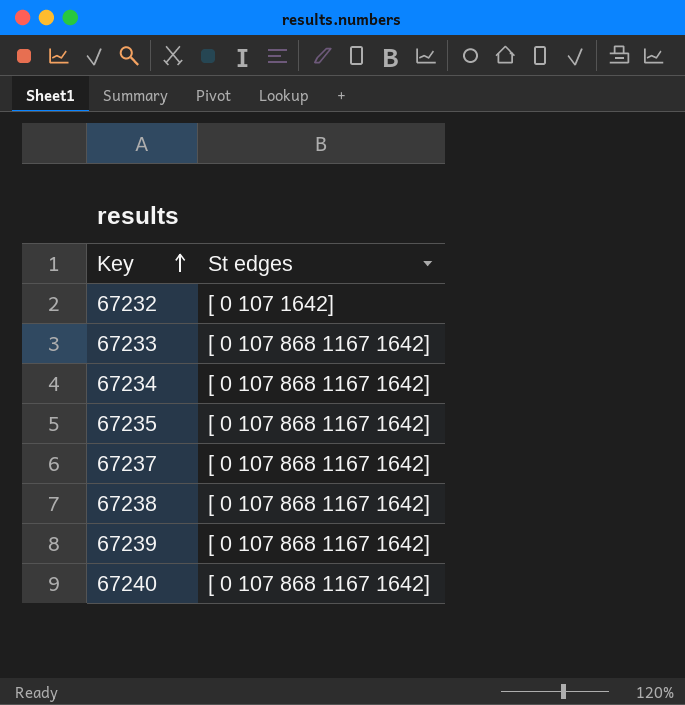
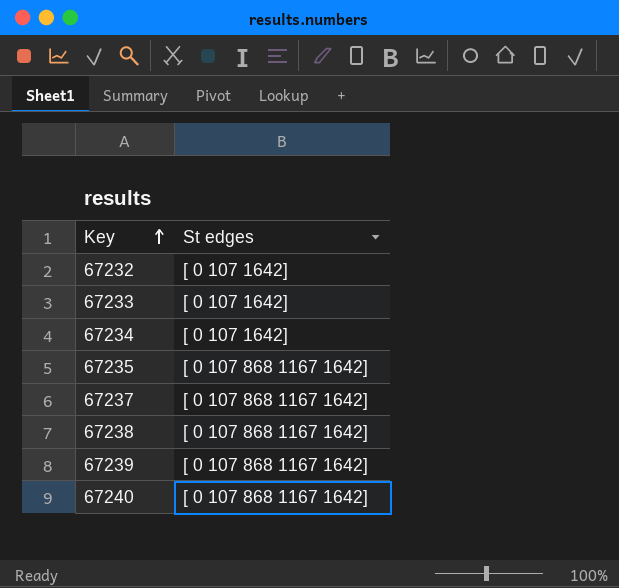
67233 | St edges: [ 0 107 868 1167 1642] -> [ 0 107 1642]
67234 | St edges: [ 0 107 868 1167 1642] -> [ 0 107 1642]

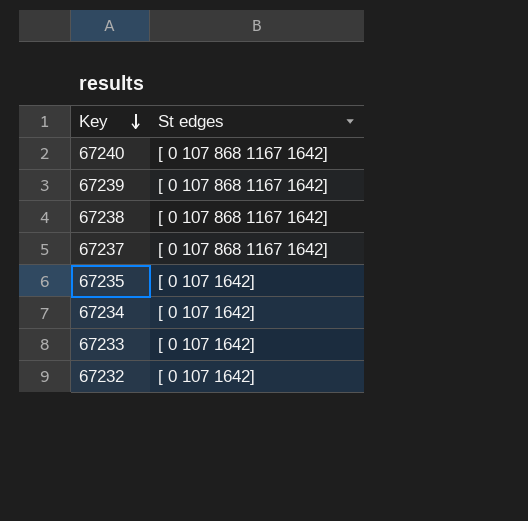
row order: Key ascending -> Key descending
67235 | St edges: [ 0 107 868 1167 1642] -> [ 0 107 1642]

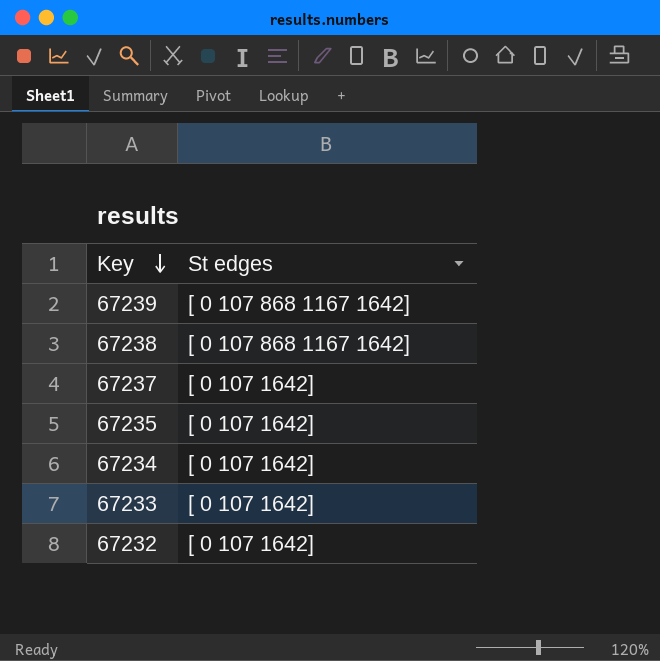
row 67240: [ 0 107 868 1167 1642] -> none
67237 | St edges: [ 0 107 868 1167 1642] -> [ 0 107 1642]

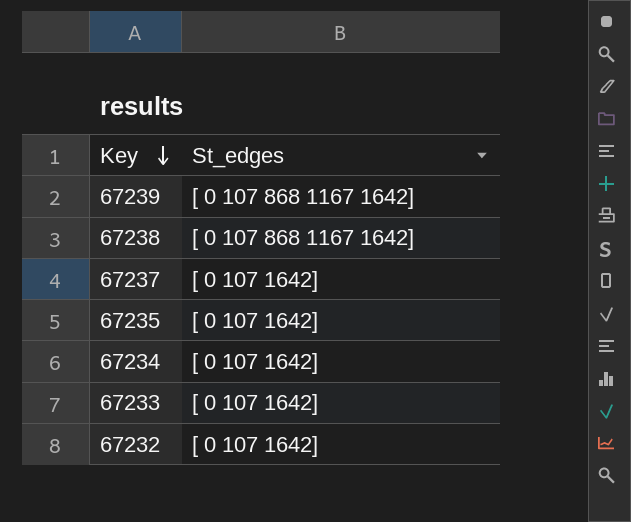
column name: St edges -> St_edges

